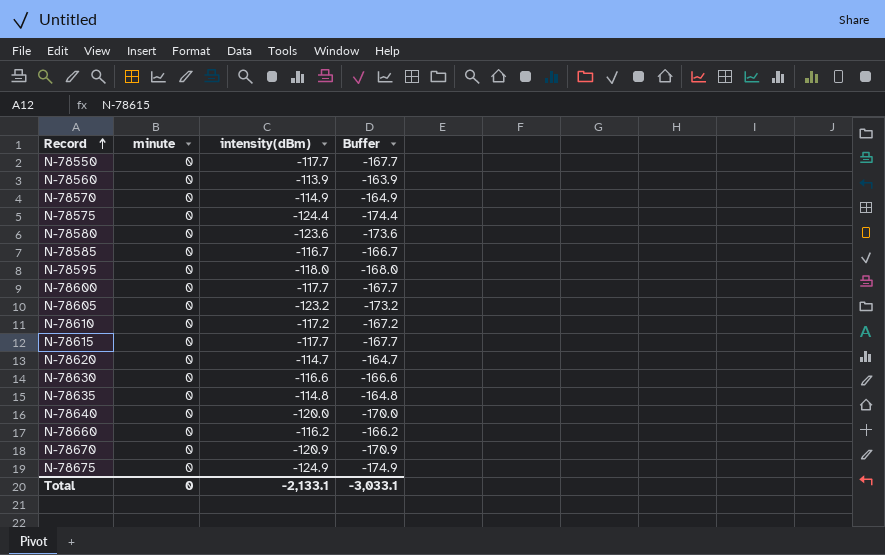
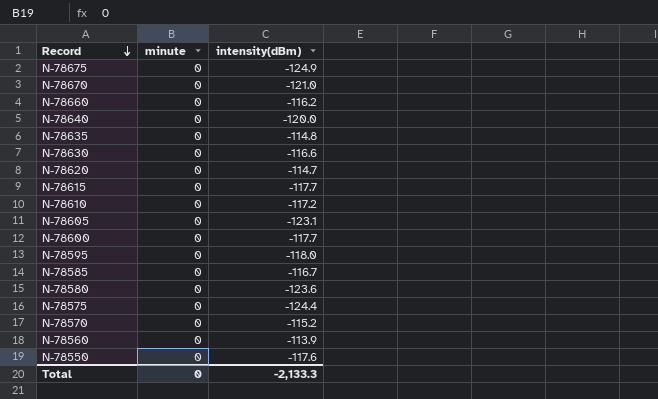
row order: Record ascending -> Record descending
column Buffer | formula: [intensity(dBm)] - 50 -> none
N-78670 | intensity(dBm): -120.9 -> -121.0
N-78605 | intensity(dBm): -123.2 -> -123.1
N-78570 | intensity(dBm): -114.9 -> -115.2
N-78550 | intensity(dBm): -117.7 -> -117.6
Total | intensity(dBm): -2,133.1 -> -2,133.3

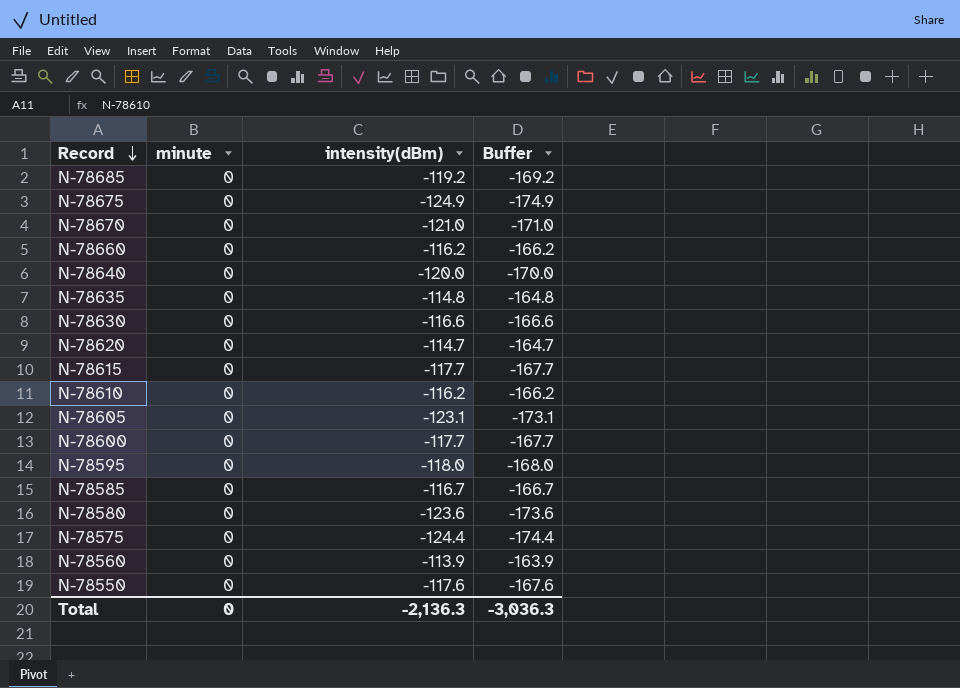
column Buffer | formula: none -> [intensity(dBm)] - 50
row N-78570: 0 | -115.2 -> none
row N-78685: none -> 0 | -119.2 | -169.2
N-78610 | intensity(dBm): -117.2 -> -116.2
Total | intensity(dBm): -2,133.3 -> -2,136.3

